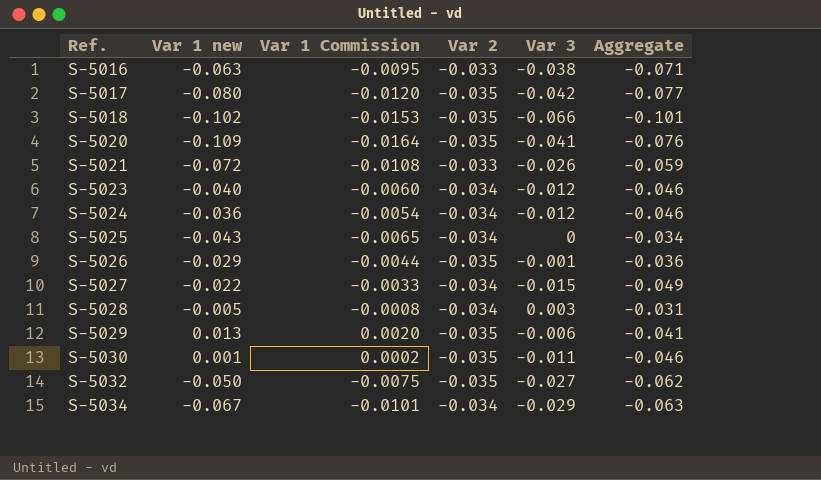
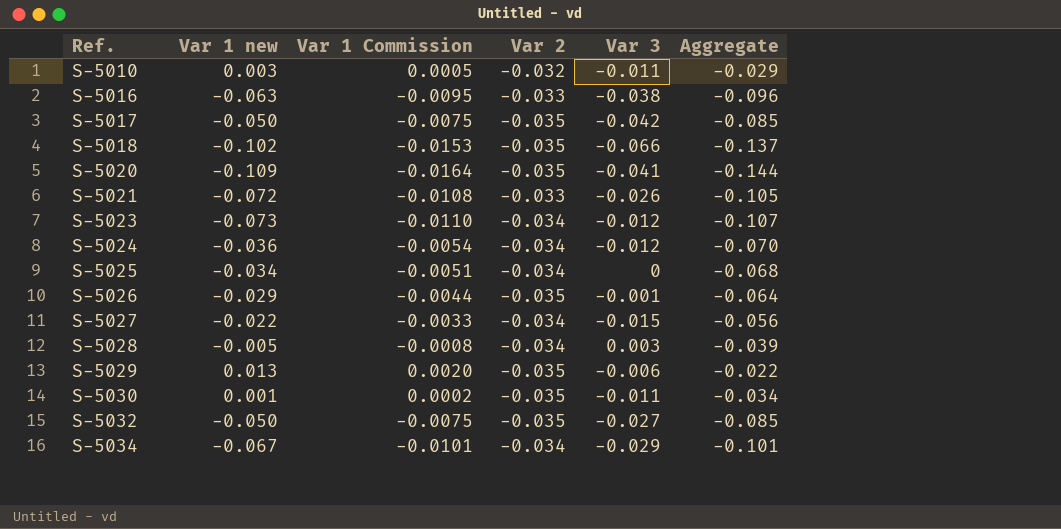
column Aggregate | formula: [Var 2] + [Var 3] -> [Var 1 new] + [Var 2]
row S-5010: none -> 0.003 | 0.0005 | -0.032 | -0.011 | -0.029
S-5017 | Var 1 new: -0.080 -> -0.050
S-5017 | Var 1 Commission: -0.0120 -> -0.0075
S-5023 | Var 1 new: -0.040 -> -0.073
S-5023 | Var 1 Commission: -0.0060 -> -0.0110
S-5025 | Var 1 new: -0.043 -> -0.034
S-5025 | Var 1 Commission: -0.0065 -> -0.0051

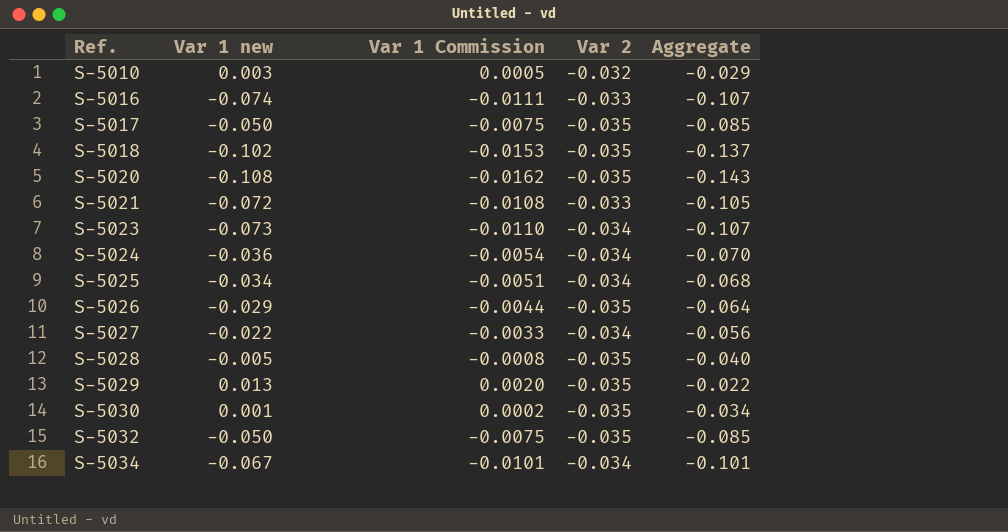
column Var 3 | position: 5 -> none
S-5016 | Var 1 new: -0.063 -> -0.074
S-5016 | Var 1 Commission: -0.0095 -> -0.0111
S-5016 | Aggregate: -0.096 -> -0.107
S-5020 | Var 1 new: -0.109 -> -0.108
S-5020 | Var 1 Commission: -0.0164 -> -0.0162
S-5020 | Aggregate: -0.144 -> -0.143
S-5028 | Var 2: -0.034 -> -0.035
S-5028 | Aggregate: -0.039 -> -0.040

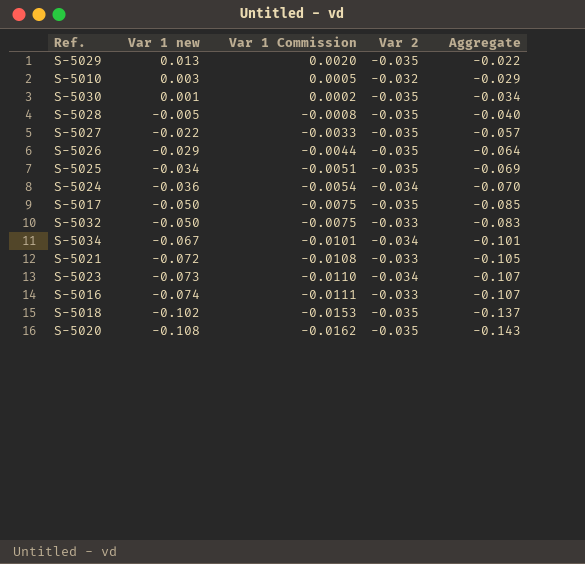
row order: Ref. ascending -> Var 1 new descending
S-5027 | Var 2: -0.034 -> -0.035
S-5027 | Aggregate: -0.056 -> -0.057
S-5025 | Var 2: -0.034 -> -0.035
S-5025 | Aggregate: -0.068 -> -0.069
S-5032 | Var 2: -0.035 -> -0.033
S-5032 | Aggregate: -0.085 -> -0.083

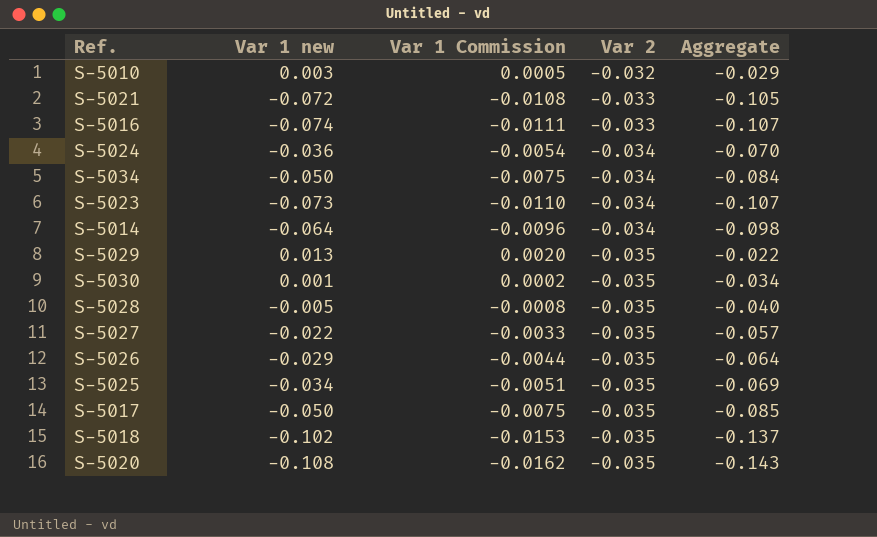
row order: Var 1 new descending -> Var 2 descending
row S-5032: -0.050 | -0.0075 | -0.033 | -0.083 -> none
S-5034 | Var 1 new: -0.067 -> -0.050
S-5034 | Var 1 Commission: -0.0101 -> -0.0075
S-5034 | Aggregate: -0.101 -> -0.084
row S-5014: none -> -0.064 | -0.0096 | -0.034 | -0.098

